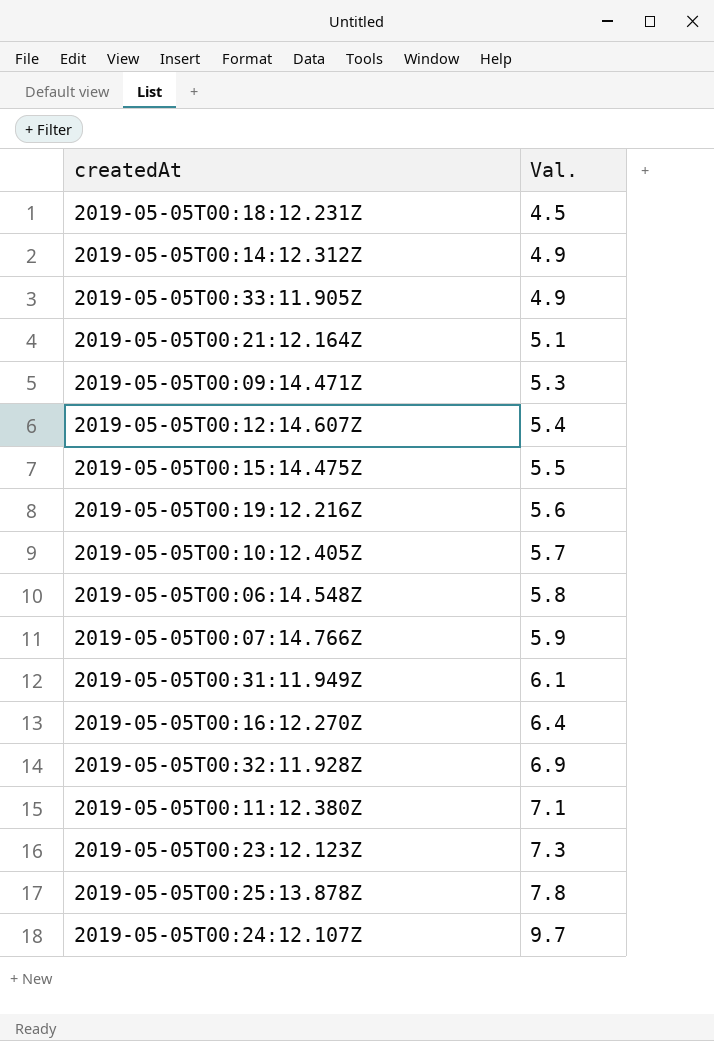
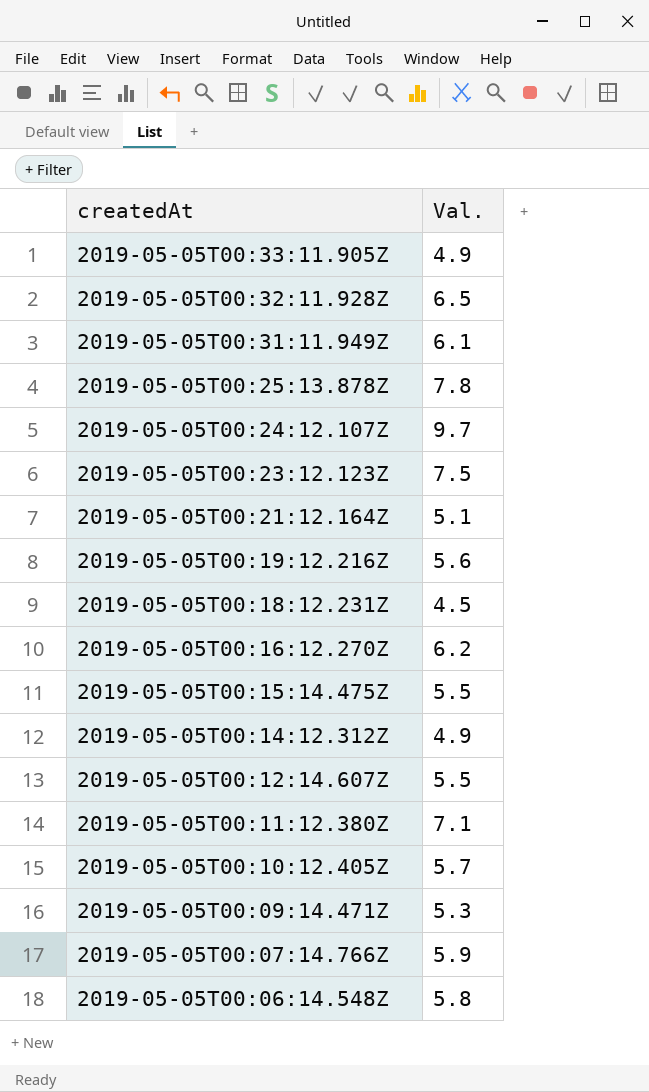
row order: Val. ascending -> createdAt descending
2019-05-05T00:32:11.928Z | Val.: 6.9 -> 6.5
2019-05-05T00:23:12.123Z | Val.: 7.3 -> 7.5
2019-05-05T00:16:12.270Z | Val.: 6.4 -> 6.2
2019-05-05T00:12:14.607Z | Val.: 5.4 -> 5.5

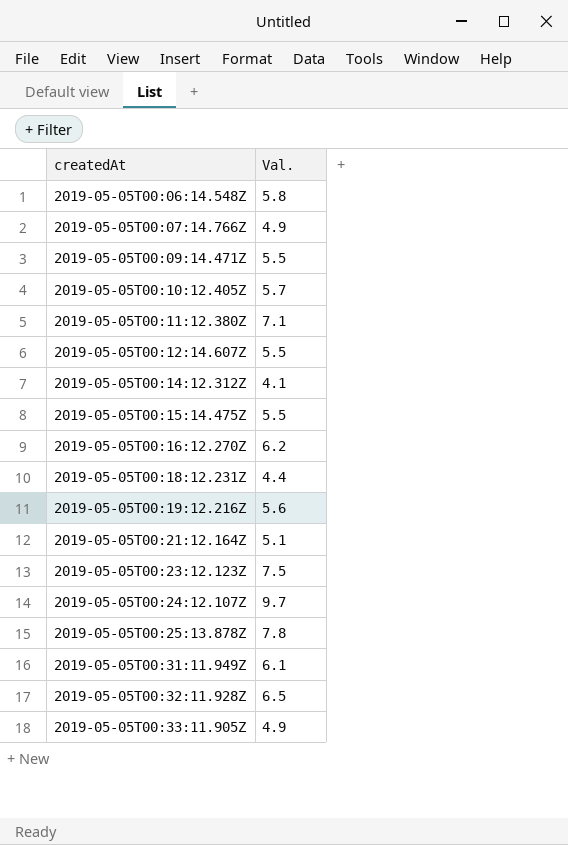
row order: createdAt descending -> createdAt ascending
2019-05-05T00:07:14.766Z | Val.: 5.9 -> 4.9
2019-05-05T00:09:14.471Z | Val.: 5.3 -> 5.5
2019-05-05T00:14:12.312Z | Val.: 4.9 -> 4.1
2019-05-05T00:18:12.231Z | Val.: 4.5 -> 4.4

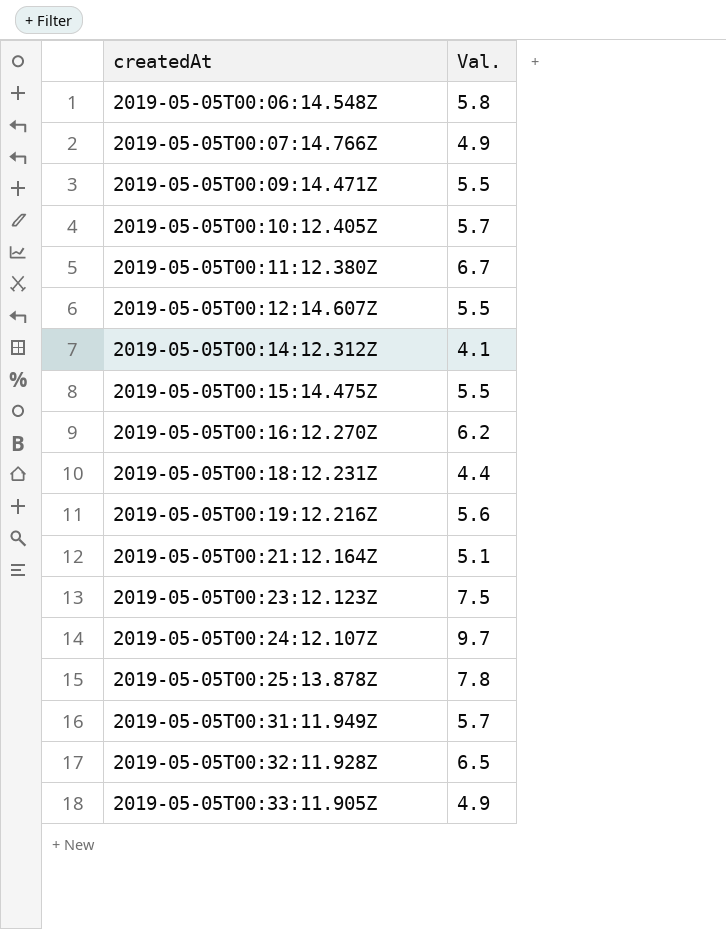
2019-05-05T00:11:12.380Z | Val.: 7.1 -> 6.7
2019-05-05T00:31:11.949Z | Val.: 6.1 -> 5.7

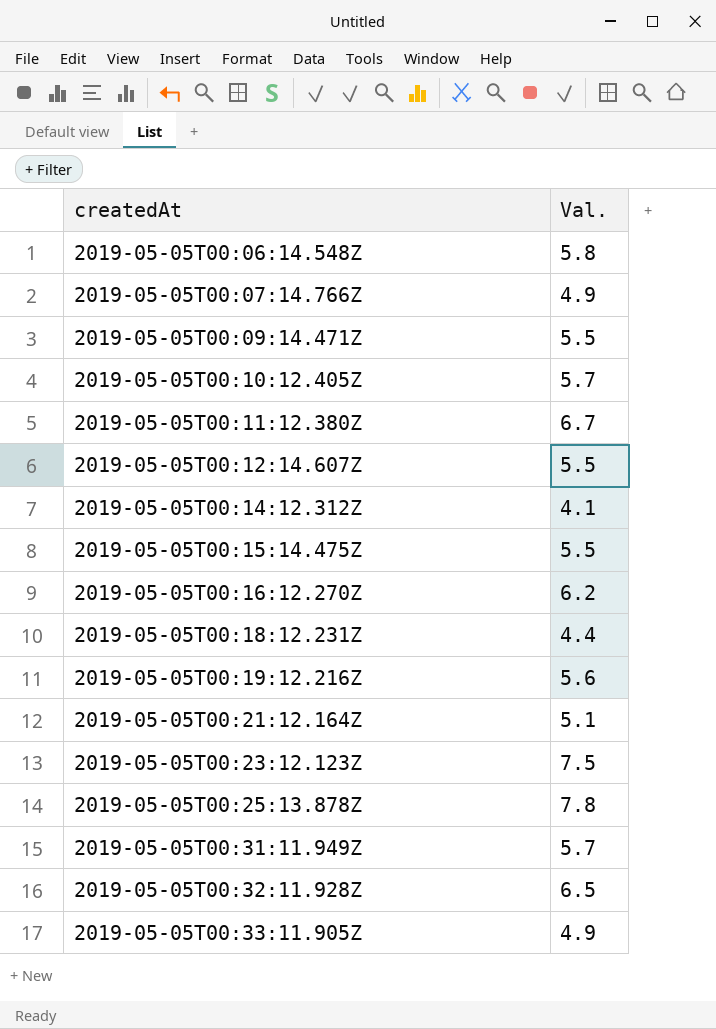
row 2019-05-05T00:24:12.107Z: 9.7 -> none

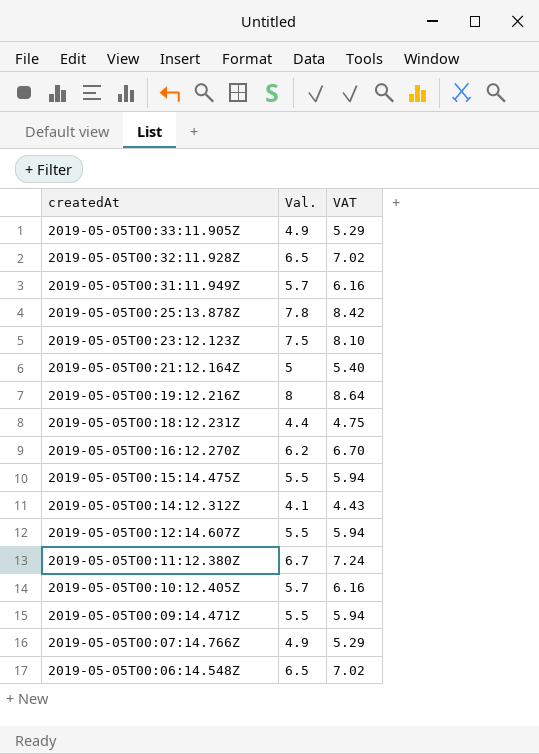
row order: createdAt ascending -> createdAt descending
column VAT | formula: none -> [Val.] * 1.08
2019-05-05T00:21:12.164Z | Val.: 5.1 -> 5
2019-05-05T00:19:12.216Z | Val.: 5.6 -> 8
2019-05-05T00:06:14.548Z | Val.: 5.8 -> 6.5

